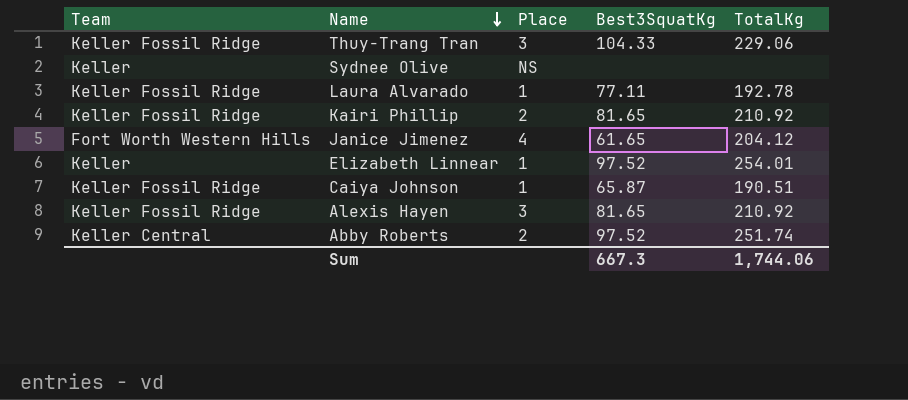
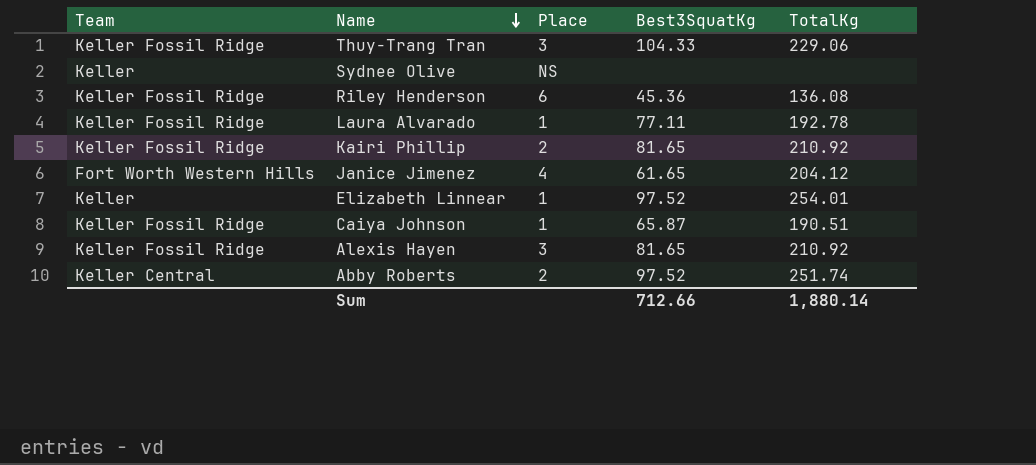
row Riley Henderson: none -> Keller Fossil Ridge | 6 | 45.36 | 136.08
Sum | Best3SquatKg: 667.3 -> 712.66
Sum | TotalKg: 1,744.06 -> 1,880.14

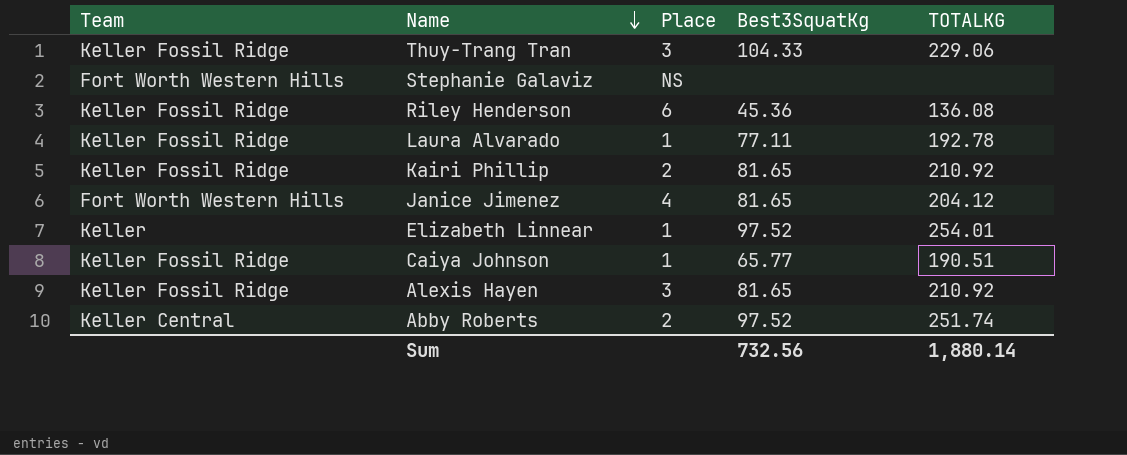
column name: TotalKg -> TOTALKG
row Sydnee Olive: Keller | NS | none | none -> none
row Stephanie Galaviz: none -> Fort Worth Western Hills | NS | none | none
Janice Jimenez | Best3SquatKg: 61.65 -> 81.65
Caiya Johnson | Best3SquatKg: 65.87 -> 65.77
Sum | Best3SquatKg: 712.66 -> 732.56

